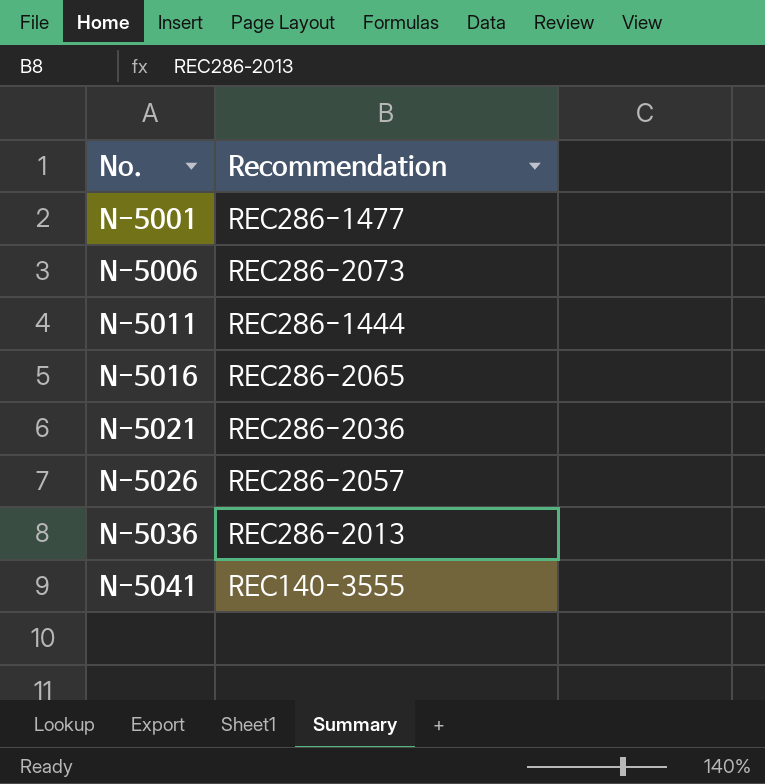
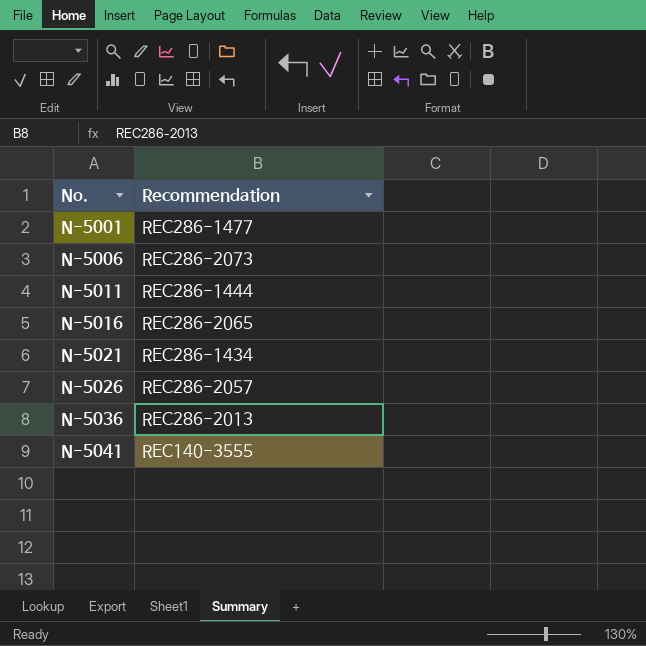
N-5021 | Recommendation: REC286-2036 -> REC286-1434

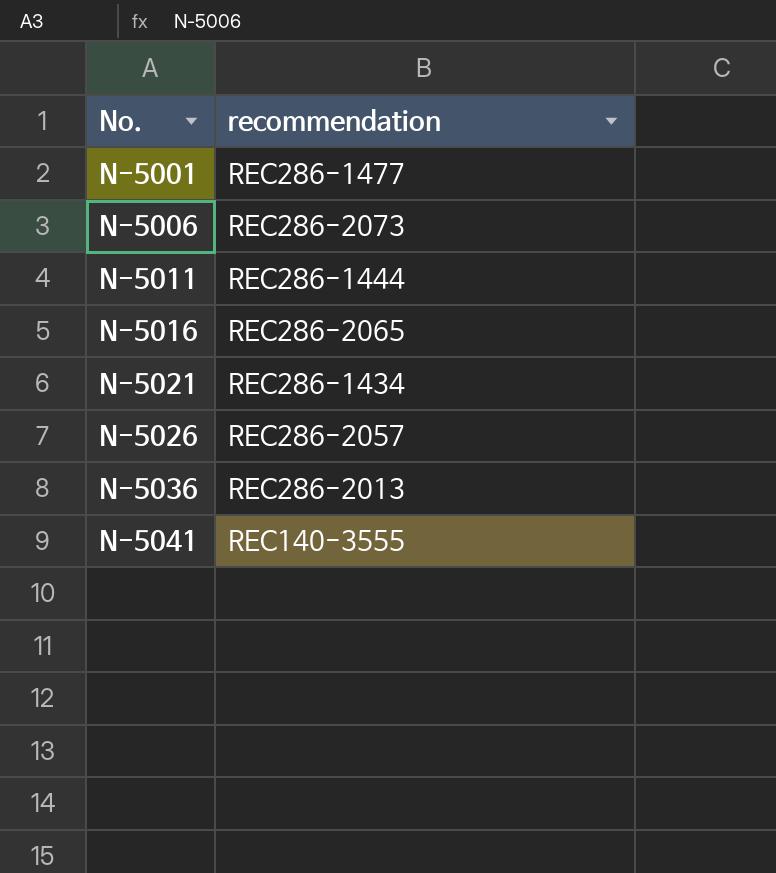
column name: Recommendation -> recommendation

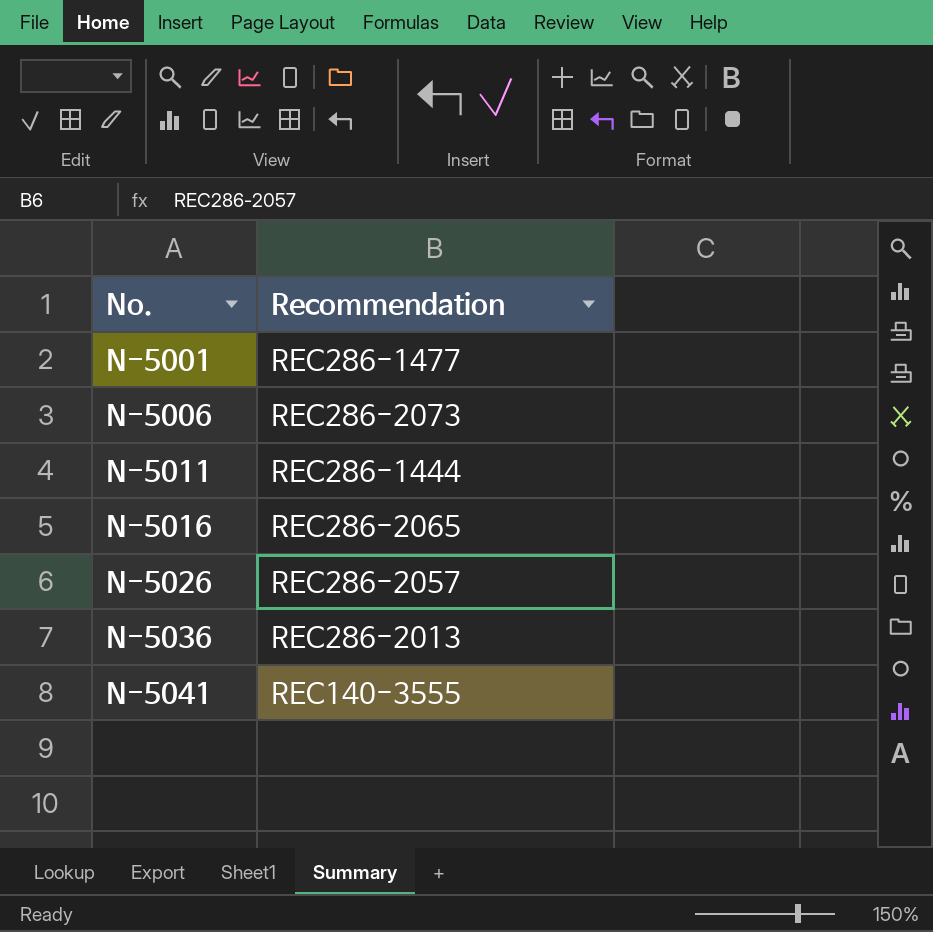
column name: recommendation -> Recommendation
row N-5021: REC286-1434 -> none

